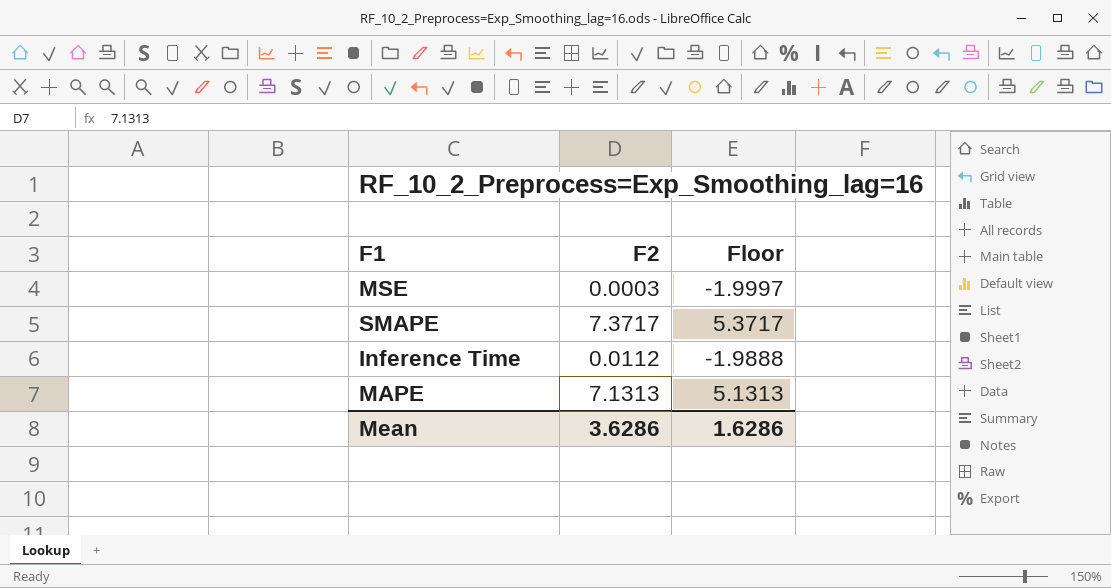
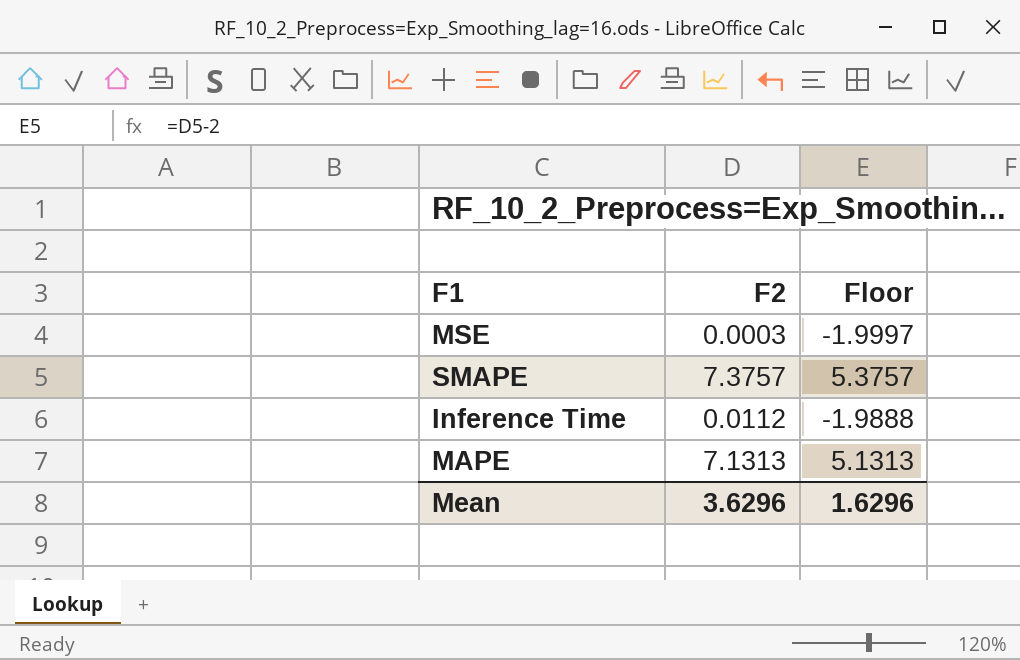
SMAPE | F2: 7.3717 -> 7.3757
SMAPE | Floor: 5.3717 -> 5.3757
Mean | F2: 3.6286 -> 3.6296
Mean | Floor: 1.6286 -> 1.6296

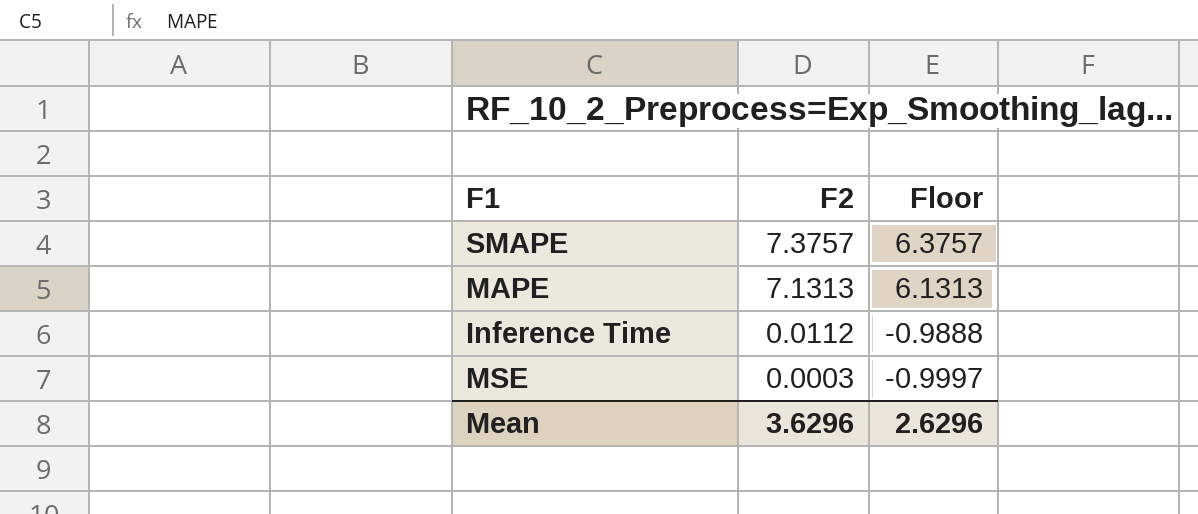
row order: none -> F2 descending
column Floor | formula: [F2] - 2 -> [F2] - 1
Mean | Floor: 1.6296 -> 2.6296

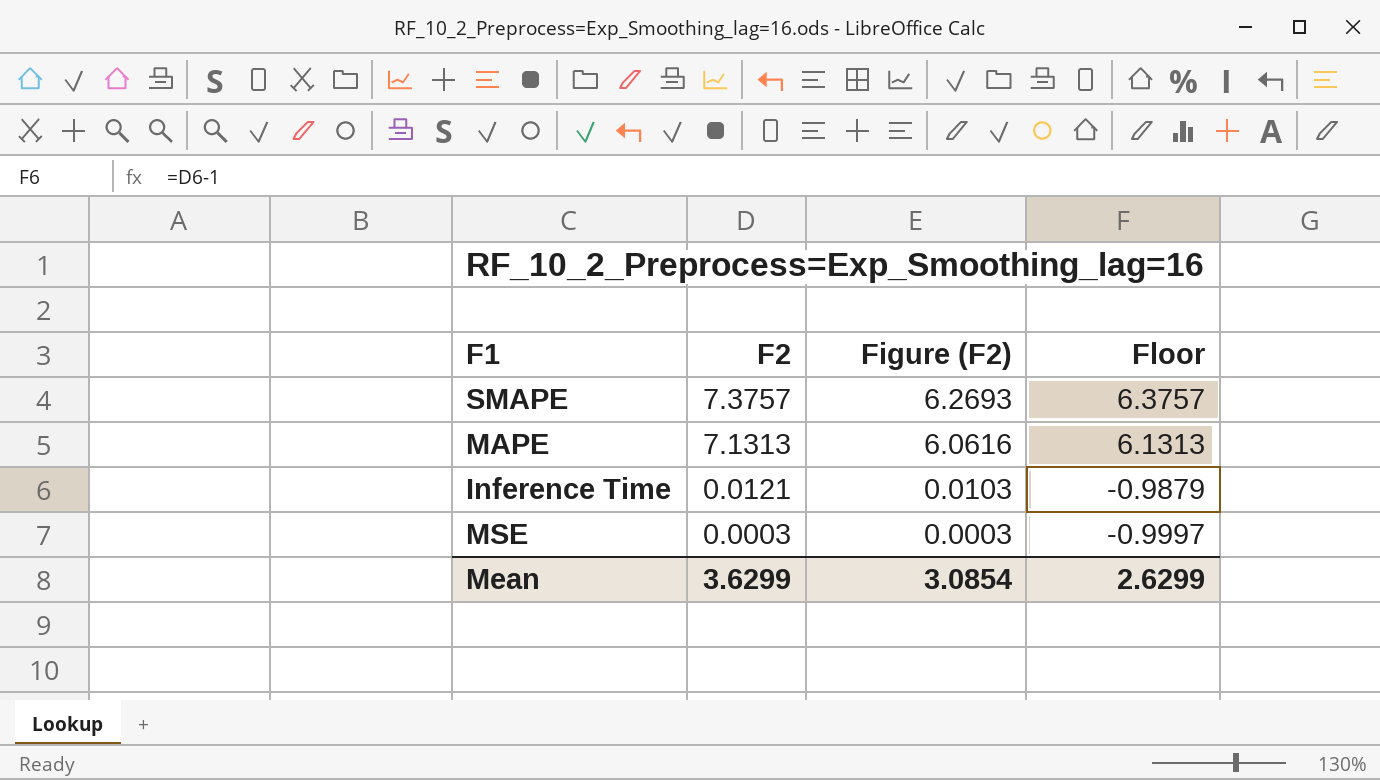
column Figure (F2) | formula: none -> [F2] * 0.85
Inference Time | F2: 0.0112 -> 0.0121
Inference Time | Floor: -0.9888 -> -0.9879
Mean | F2: 3.6296 -> 3.6299
Mean | Floor: 2.6296 -> 2.6299

